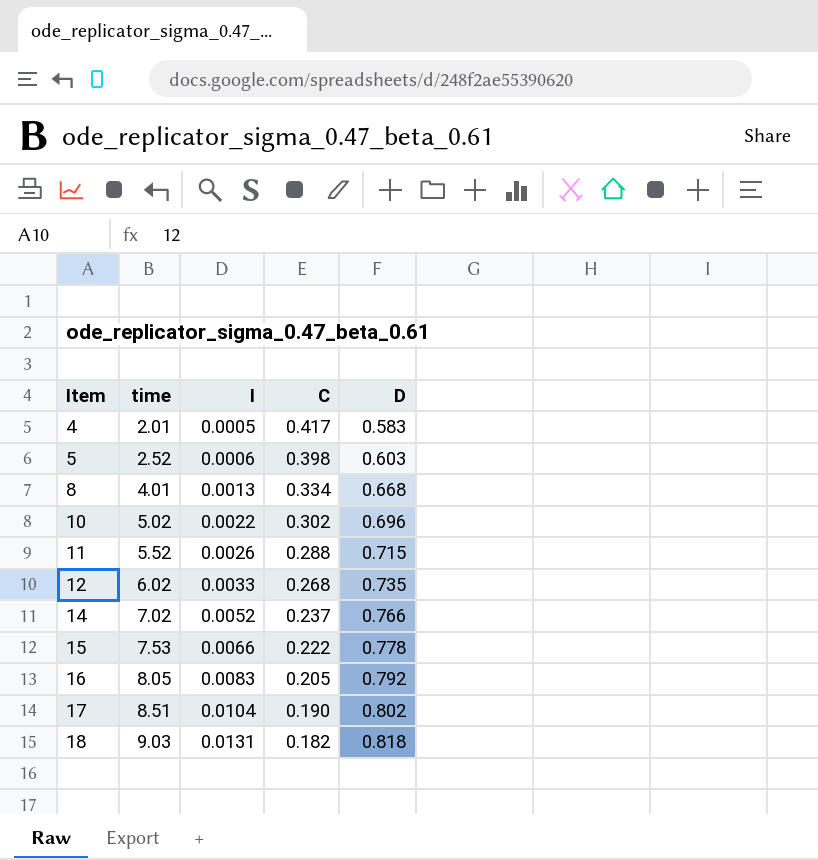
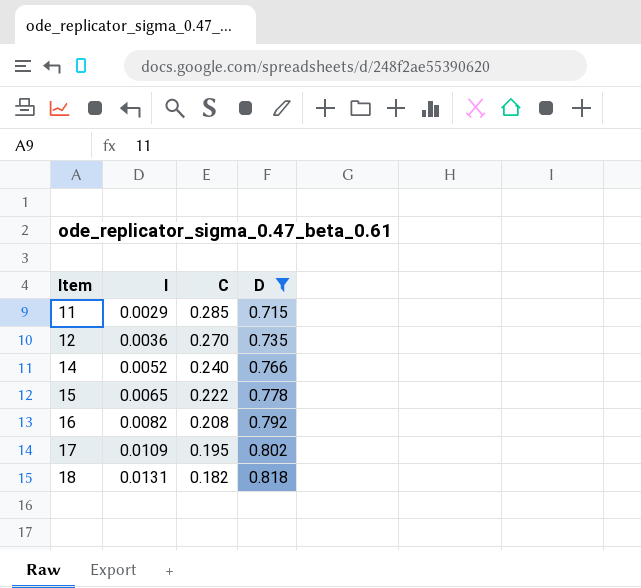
filter: none -> D >= 0.715
column time | position: 2 -> none
11 | I: 0.0026 -> 0.0029
11 | C: 0.288 -> 0.285
12 | I: 0.0033 -> 0.0036
12 | C: 0.268 -> 0.270
14 | C: 0.237 -> 0.240
15 | I: 0.0066 -> 0.0065
16 | I: 0.0083 -> 0.0082
16 | C: 0.205 -> 0.208
17 | I: 0.0104 -> 0.0109
17 | C: 0.190 -> 0.195

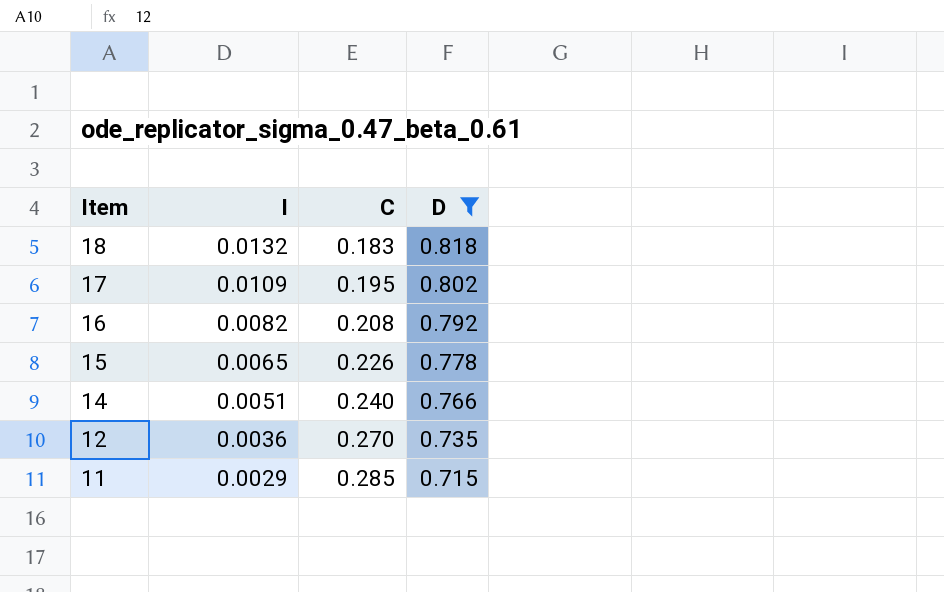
row order: Item ascending -> Item descending
18 | I: 0.0131 -> 0.0132
18 | C: 0.182 -> 0.183
15 | C: 0.222 -> 0.226
14 | I: 0.0052 -> 0.0051

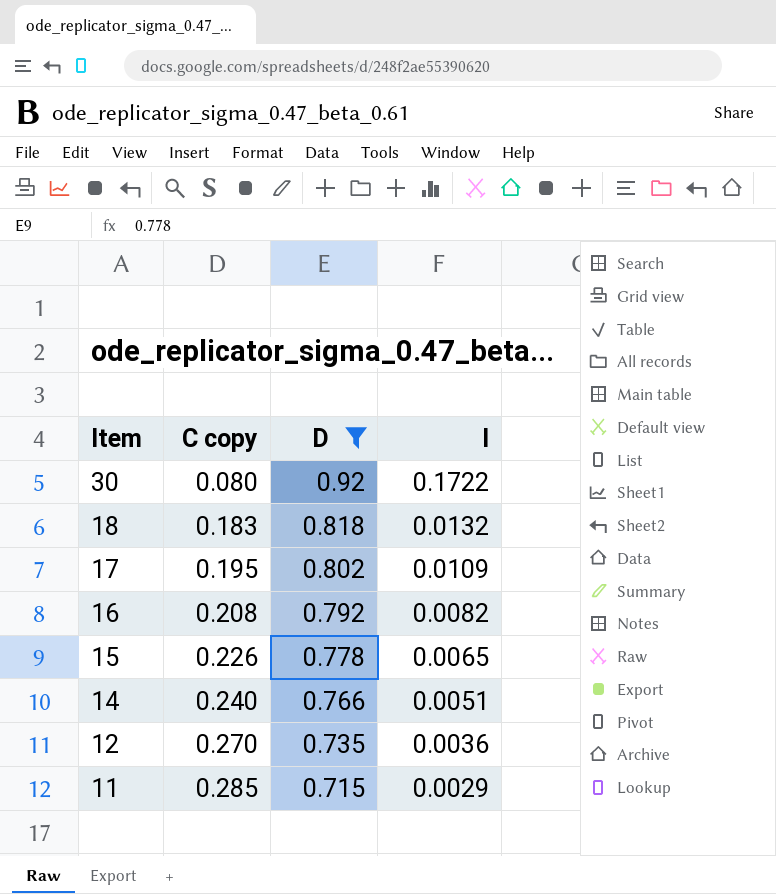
column name: C -> C copy
column I | position: 2 -> 4
row 30: none -> 0.080 | 0.92 | 0.1722

